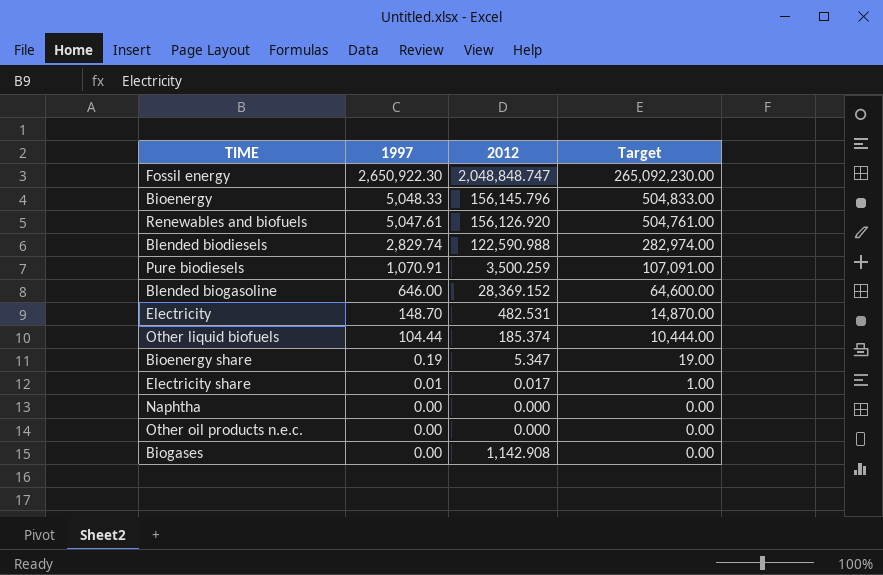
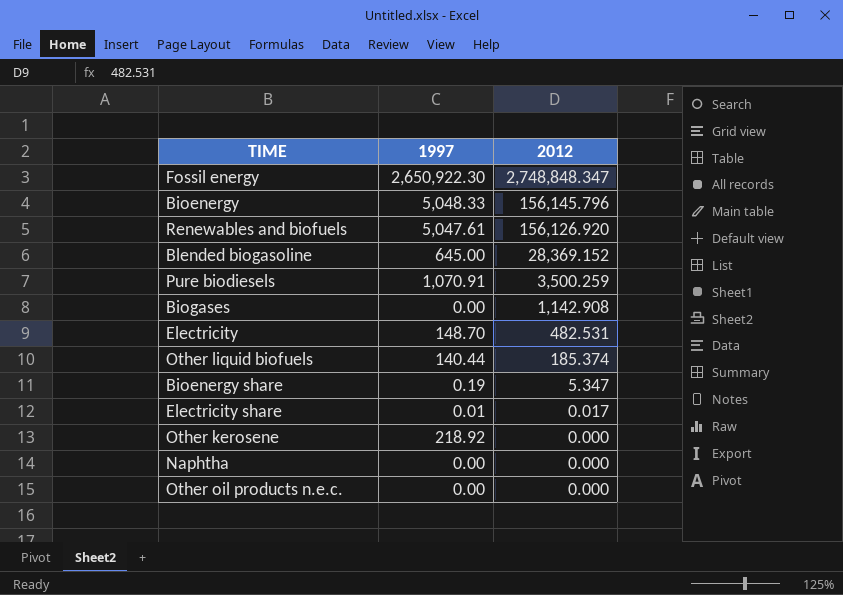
row order: 1997 descending -> 2012 descending
column Target | formula: [1997] * 100 -> none
row Blended biodiesels: 2,829.74 | 122,590.988 | 282,974.00 -> none
Fossil energy | 2012: 2,048,848.747 -> 2,748,848.347
Blended biogasoline | 1997: 646.00 -> 645.00
Other liquid biofuels | 1997: 104.44 -> 140.44
row Other kerosene: none -> 218.92 | 0.000

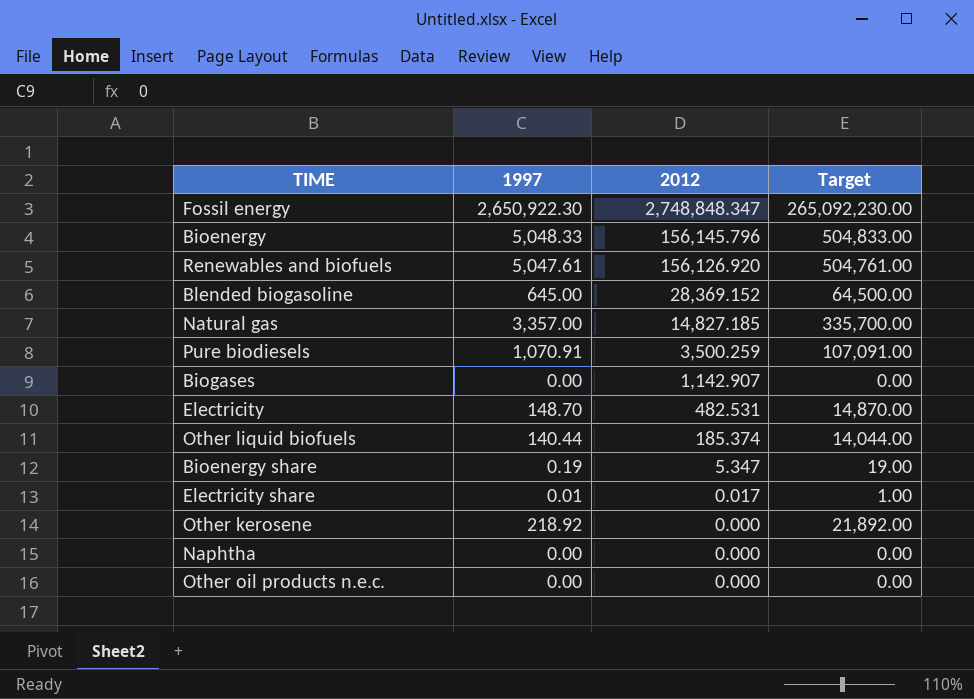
column Target | formula: none -> [1997] * 100
row Natural gas: none -> 3,357.00 | 14,827.185 | 335,700.00
Biogases | 2012: 1,142.908 -> 1,142.907

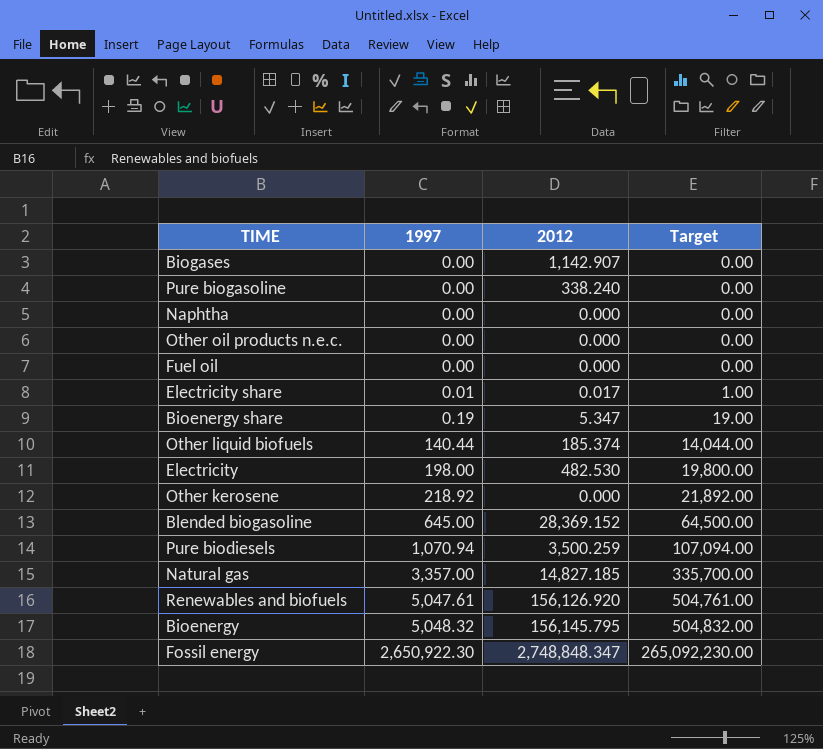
row order: 2012 descending -> 1997 ascending
row Pure biogasoline: none -> 0.00 | 338.240 | 0.00
row Fuel oil: none -> 0.00 | 0.000 | 0.00
Electricity | 1997: 148.70 -> 198.00
Electricity | 2012: 482.531 -> 482.530
Electricity | Target: 14,870.00 -> 19,800.00
Pure biodiesels | 1997: 1,070.91 -> 1,070.94
Pure biodiesels | Target: 107,091.00 -> 107,094.00
Bioenergy | 1997: 5,048.33 -> 5,048.32
Bioenergy | 2012: 156,145.796 -> 156,145.795
Bioenergy | Target: 504,833.00 -> 504,832.00

